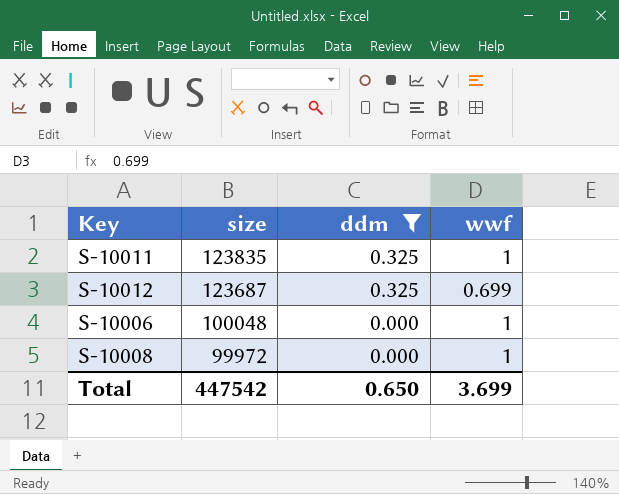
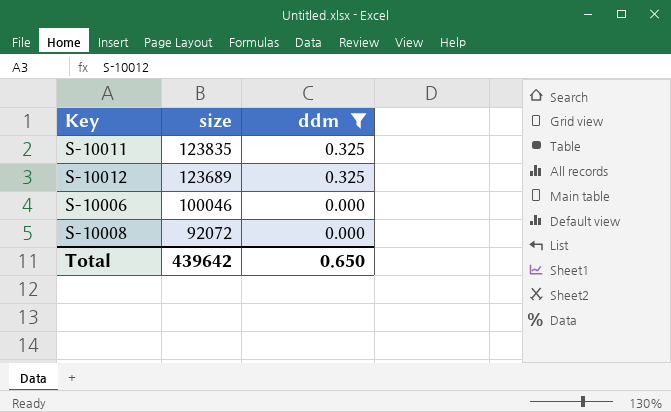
column wwf | position: 4 -> none
S-10012 | size: 123687 -> 123689
S-10006 | size: 100048 -> 100046
S-10008 | size: 99972 -> 92072
Total | size: 447542 -> 439642

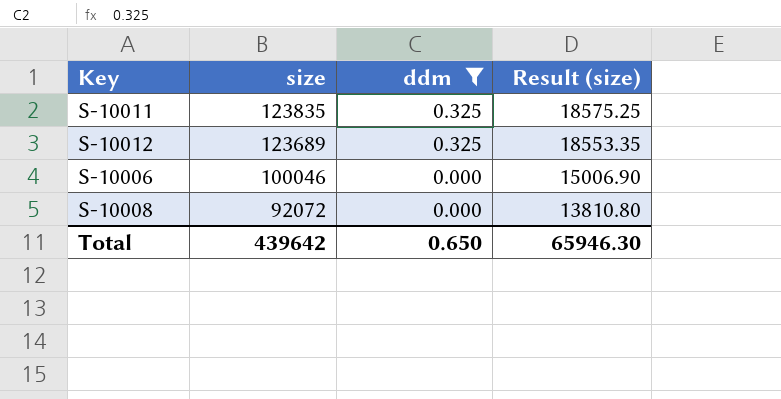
column Result (size) | formula: none -> [size] * 0.15

